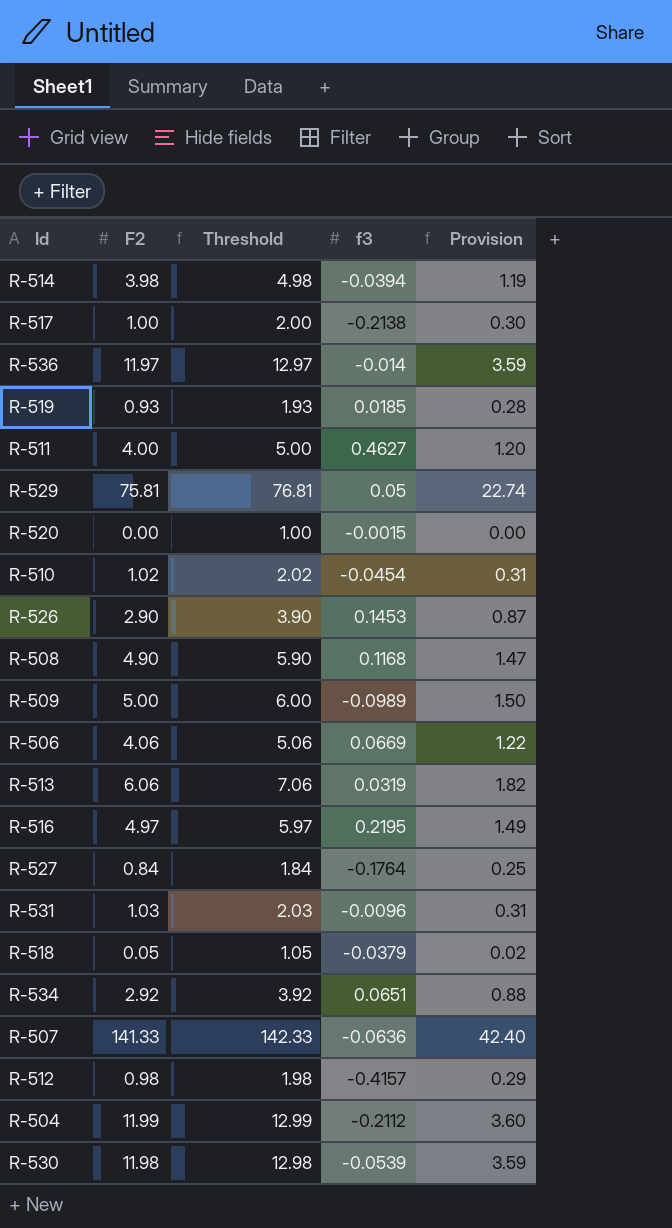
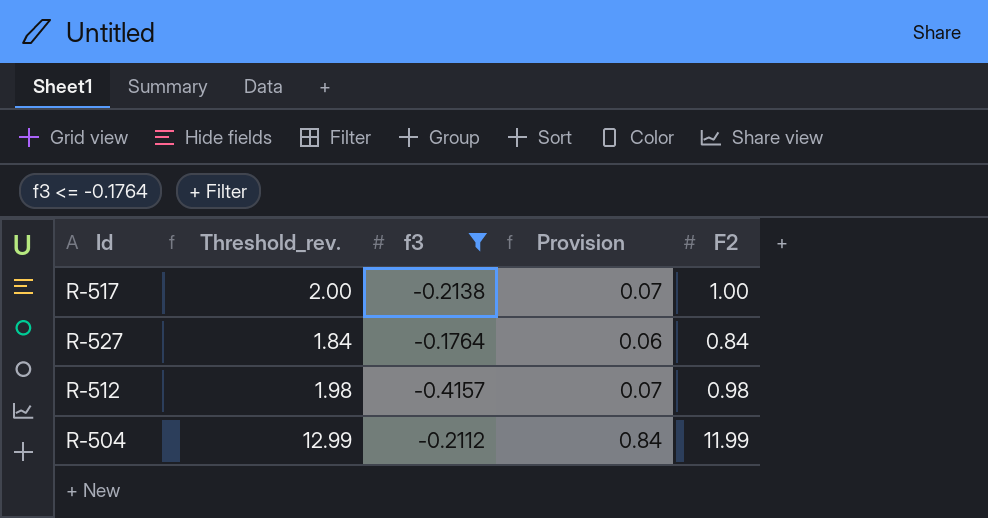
filter: none -> f3 <= -0.1764
column name: Threshold -> Threshold_rev.
column Provision | formula: [F2] * 0.3 -> [F2] * 0.07
column F2 | position: 2 -> 5

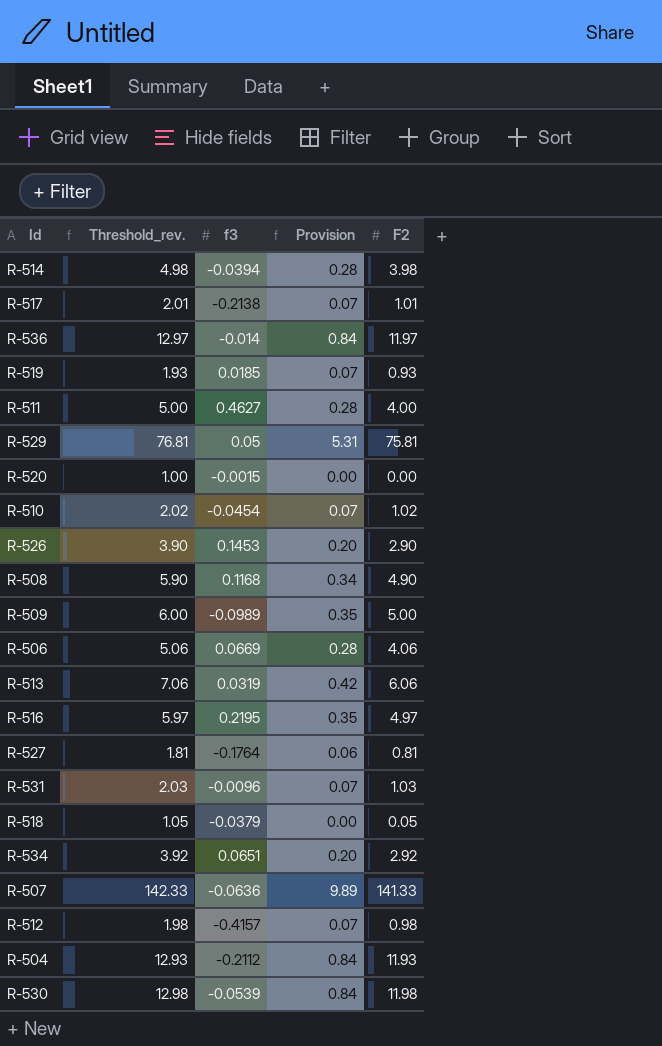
filter: f3 <= -0.1764 -> none
R-517 | Threshold_rev.: 2.00 -> 2.01
R-517 | F2: 1.00 -> 1.01
R-527 | Threshold_rev.: 1.84 -> 1.81
R-527 | F2: 0.84 -> 0.81
R-504 | Threshold_rev.: 12.99 -> 12.93
R-504 | F2: 11.99 -> 11.93

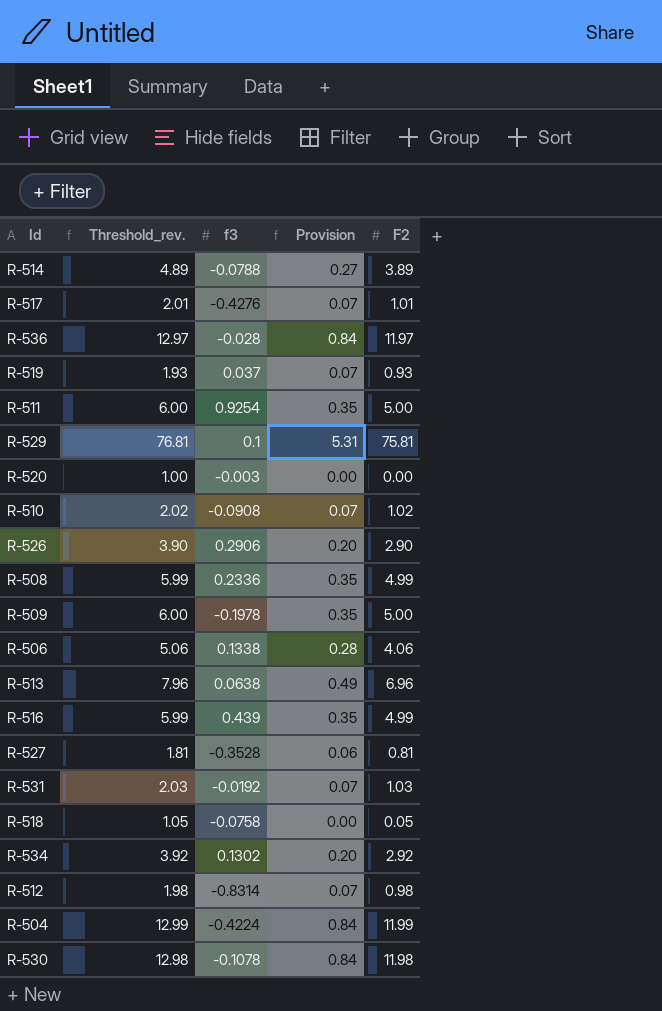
row R-507: 142.33 | -0.0636 | 9.89 | 141.33 -> none
R-514 | Threshold_rev.: 4.98 -> 4.89
R-514 | f3: -0.0394 -> -0.0788
R-514 | Provision: 0.28 -> 0.27
R-514 | F2: 3.98 -> 3.89
R-517 | f3: -0.2138 -> -0.4276
R-536 | f3: -0.014 -> -0.028
R-519 | f3: 0.0185 -> 0.037
R-511 | Threshold_rev.: 5.00 -> 6.00
R-511 | f3: 0.4627 -> 0.9254
R-511 | Provision: 0.28 -> 0.35
R-511 | F2: 4.00 -> 5.00
R-529 | f3: 0.05 -> 0.1
R-520 | f3: -0.0015 -> -0.003
R-510 | f3: -0.0454 -> -0.0908
R-526 | f3: 0.1453 -> 0.2906
R-508 | Threshold_rev.: 5.90 -> 5.99
R-508 | f3: 0.1168 -> 0.2336
R-508 | Provision: 0.34 -> 0.35
R-508 | F2: 4.90 -> 4.99
R-509 | f3: -0.0989 -> -0.1978
R-506 | f3: 0.0669 -> 0.1338
R-513 | Threshold_rev.: 7.06 -> 7.96
R-513 | f3: 0.0319 -> 0.0638
R-513 | Provision: 0.42 -> 0.49
R-513 | F2: 6.06 -> 6.96
R-516 | Threshold_rev.: 5.97 -> 5.99
R-516 | f3: 0.2195 -> 0.439
R-516 | F2: 4.97 -> 4.99
R-527 | f3: -0.1764 -> -0.3528
R-531 | f3: -0.0096 -> -0.0192
R-518 | f3: -0.0379 -> -0.0758
R-534 | f3: 0.0651 -> 0.1302
R-512 | f3: -0.4157 -> -0.8314
R-504 | Threshold_rev.: 12.93 -> 12.99
R-504 | f3: -0.2112 -> -0.4224
R-504 | F2: 11.93 -> 11.99
R-530 | f3: -0.0539 -> -0.1078

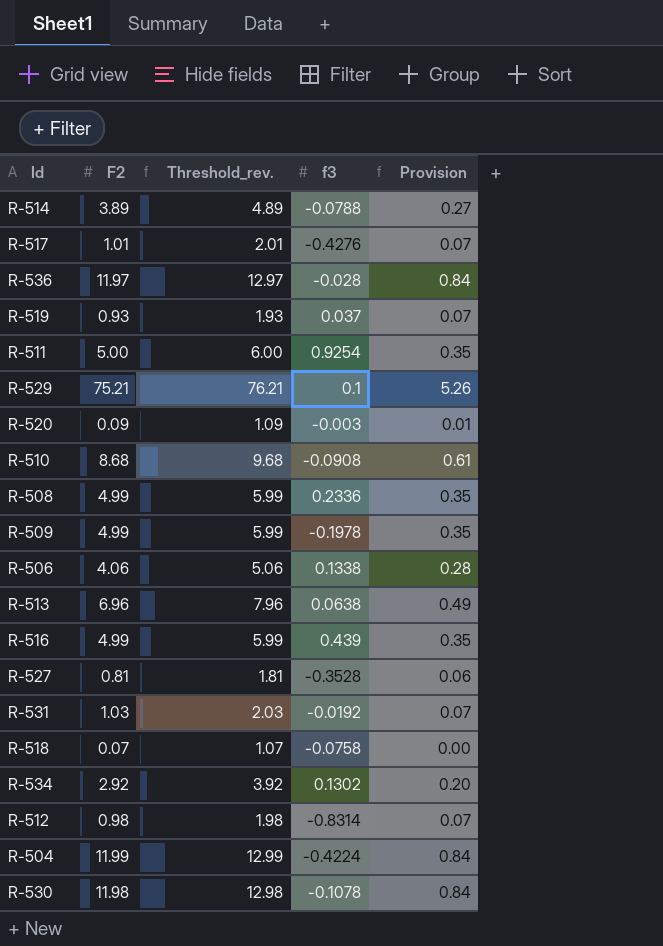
column F2 | position: 5 -> 2
row R-526: 3.90 | 0.2906 | 0.20 | 2.90 -> none
R-529 | F2: 75.81 -> 75.21
R-529 | Threshold_rev.: 76.81 -> 76.21
R-529 | Provision: 5.31 -> 5.26
R-520 | F2: 0.00 -> 0.09
R-520 | Threshold_rev.: 1.00 -> 1.09
R-520 | Provision: 0.00 -> 0.01
R-510 | F2: 1.02 -> 8.68
R-510 | Threshold_rev.: 2.02 -> 9.68
R-510 | Provision: 0.07 -> 0.61
R-509 | F2: 5.00 -> 4.99
R-509 | Threshold_rev.: 6.00 -> 5.99
R-518 | F2: 0.05 -> 0.07
R-518 | Threshold_rev.: 1.05 -> 1.07

